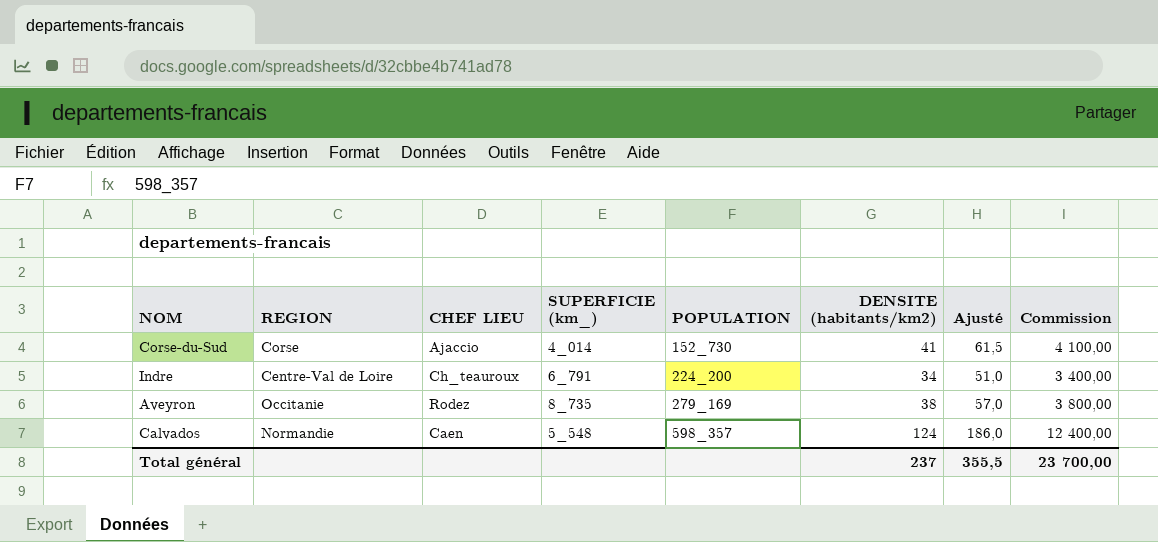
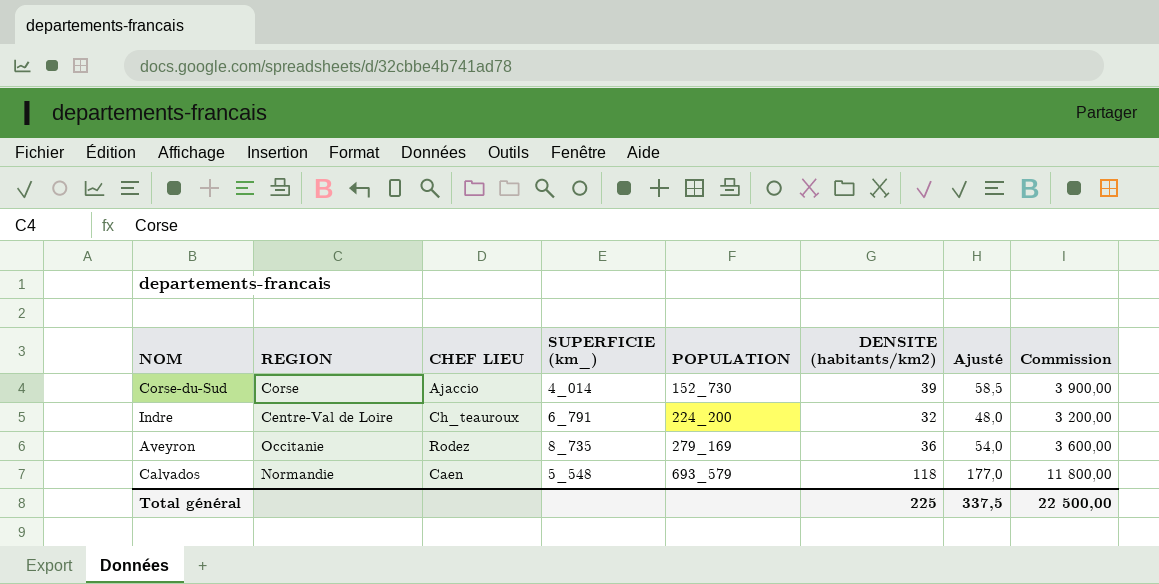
Corse-du-Sud | DENSITE (habitants/km2): 41 -> 39
Corse-du-Sud | Ajusté: 61,5 -> 58,5
Corse-du-Sud | Commission: 4 100,00 -> 3 900,00
Indre | DENSITE (habitants/km2): 34 -> 32
Indre | Ajusté: 51,0 -> 48,0
Indre | Commission: 3 400,00 -> 3 200,00
Aveyron | DENSITE (habitants/km2): 38 -> 36
Aveyron | Ajusté: 57,0 -> 54,0
Aveyron | Commission: 3 800,00 -> 3 600,00
Calvados | POPULATION: 598_357 -> 693_579
Calvados | DENSITE (habitants/km2): 124 -> 118
Calvados | Ajusté: 186,0 -> 177,0
Calvados | Commission: 12 400,00 -> 11 800,00
Total général | DENSITE (habitants/km2): 237 -> 225
Total général | Ajusté: 355,5 -> 337,5
Total général | Commission: 23 700,00 -> 22 500,00

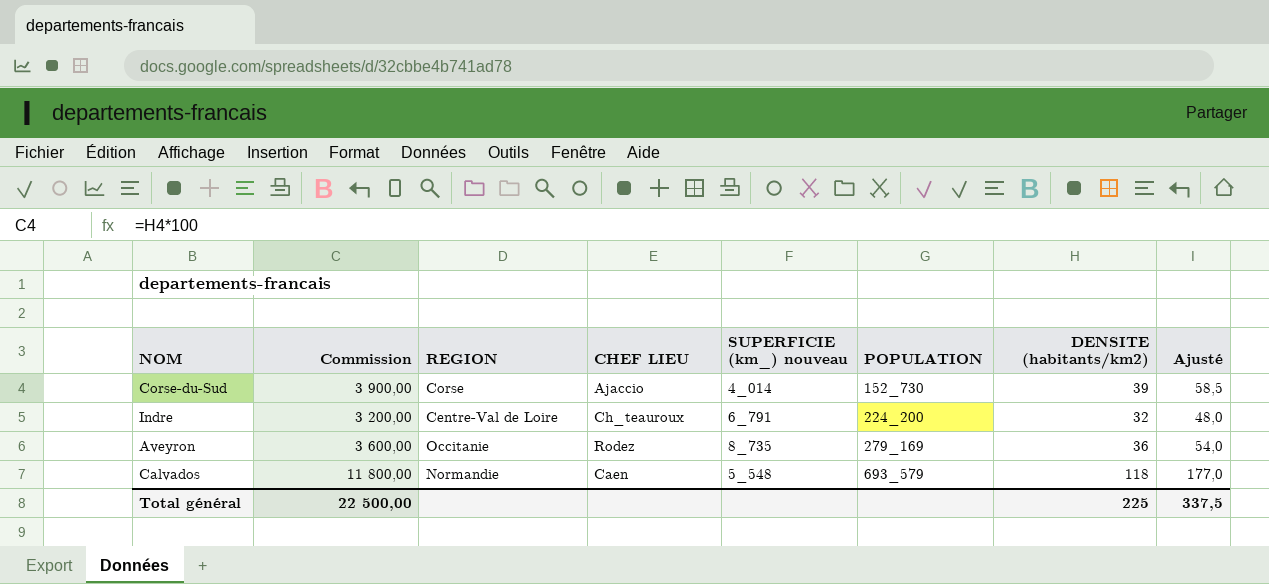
column Commission | position: 8 -> 2
column name: SUPERFICIE (km_) -> SUPERFICIE (km_) nouveau

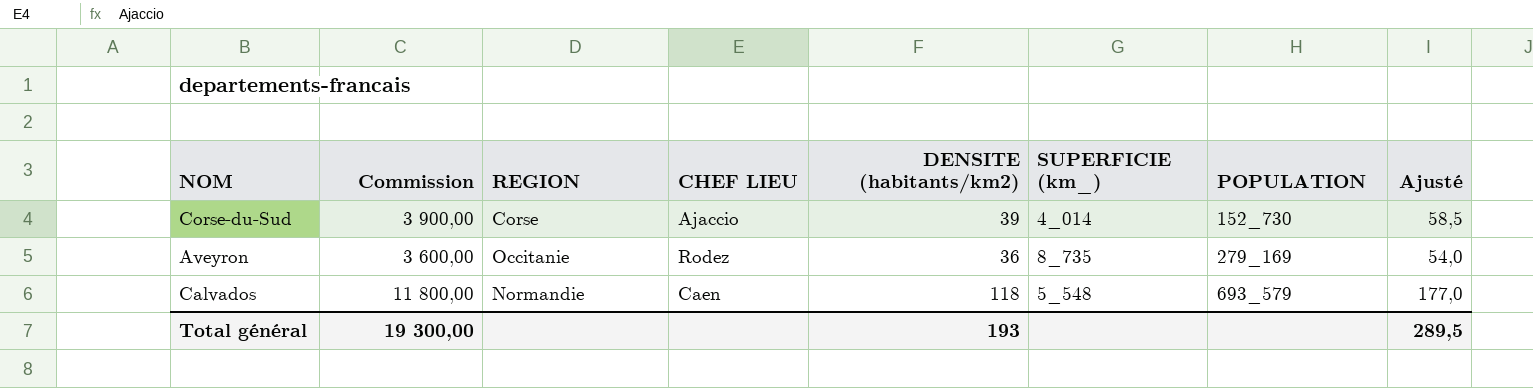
column DENSITE (habitants/km2) | position: 7 -> 5
column name: SUPERFICIE (km_) nouveau -> SUPERFICIE (km_)
row Indre: 3 200,00 | Centre-Val de Loire | Ch_teauroux | 6_791 | 224_200 | 32 | 48,0 -> none
Total général | Commission: 22 500,00 -> 19 300,00
Total général | DENSITE (habitants/km2): 225 -> 193
Total général | Ajusté: 337,5 -> 289,5

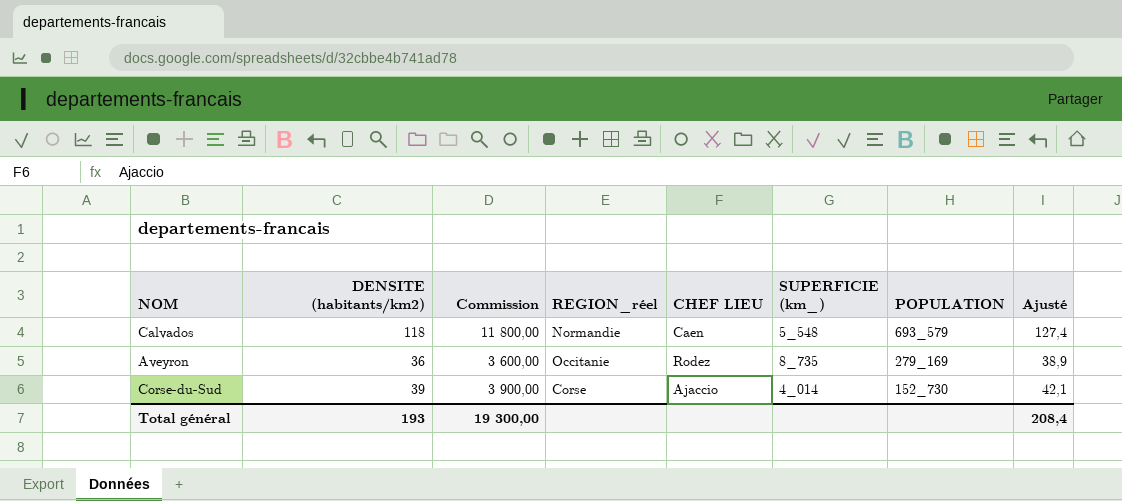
row order: POPULATION ascending -> POPULATION descending
column DENSITE (habitants/km2) | position: 5 -> 2
column name: REGION -> REGION_réel
column Ajusté | formula: [DENSITE (habitants/km2)] * 1,5 -> [DENSITE (habitants/km2)] * 1,08
Total général | Ajusté: 289,5 -> 208,4

